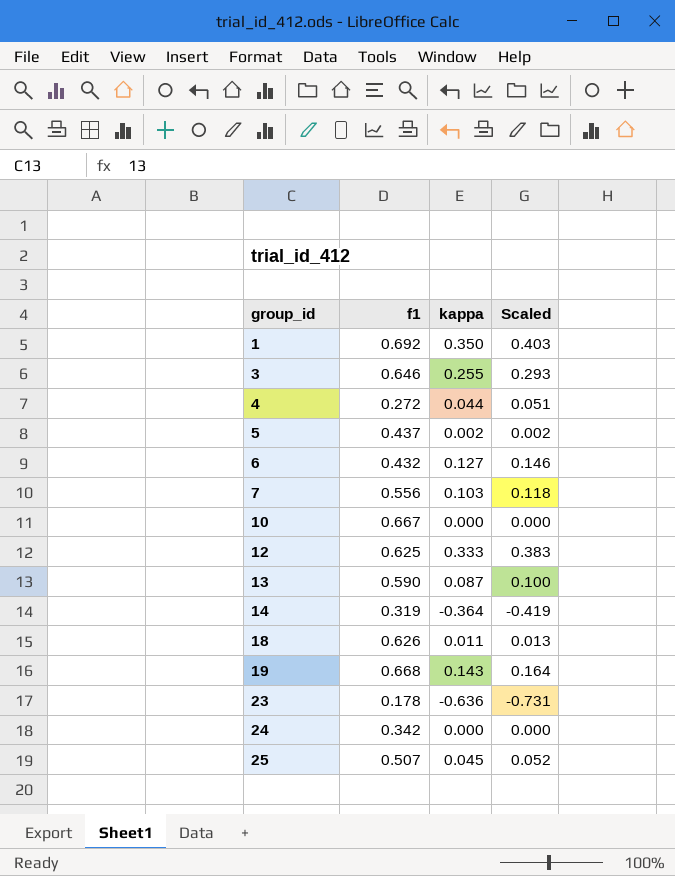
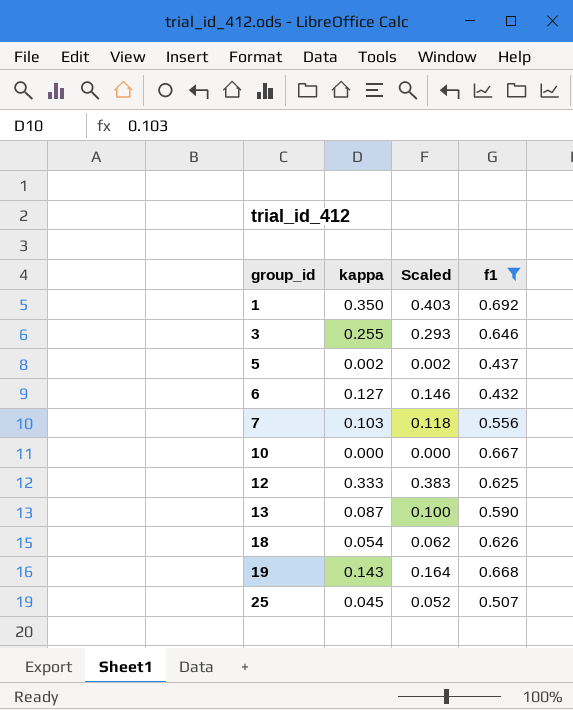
filter: none -> f1 >= 0.432
column f1 | position: 2 -> 4
18 | kappa: 0.011 -> 0.054
18 | Scaled: 0.013 -> 0.062

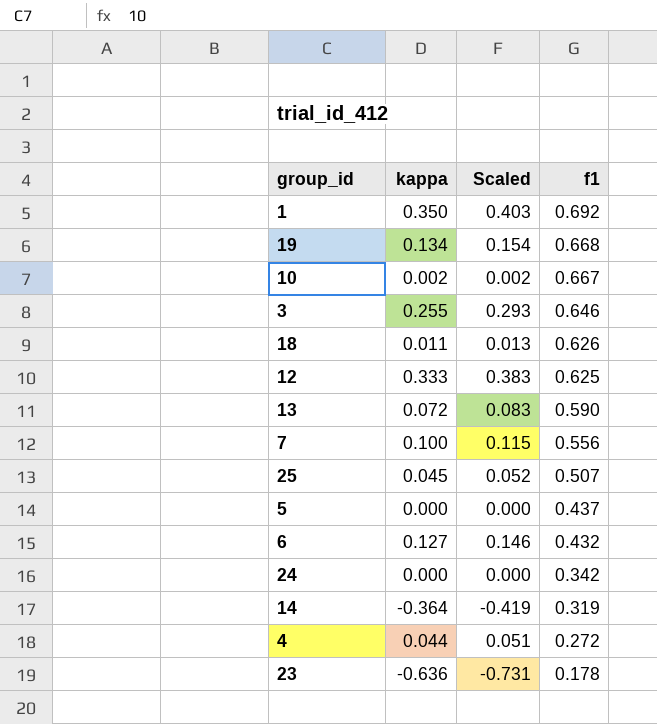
filter: f1 >= 0.432 -> none
row order: group_id ascending -> f1 descending
19 | kappa: 0.143 -> 0.134
19 | Scaled: 0.164 -> 0.154
10 | kappa: 0.000 -> 0.002
10 | Scaled: 0.000 -> 0.002
18 | kappa: 0.054 -> 0.011
18 | Scaled: 0.062 -> 0.013
13 | kappa: 0.087 -> 0.072
13 | Scaled: 0.100 -> 0.083
7 | kappa: 0.103 -> 0.100
7 | Scaled: 0.118 -> 0.115
5 | kappa: 0.002 -> 0.000
5 | Scaled: 0.002 -> 0.000

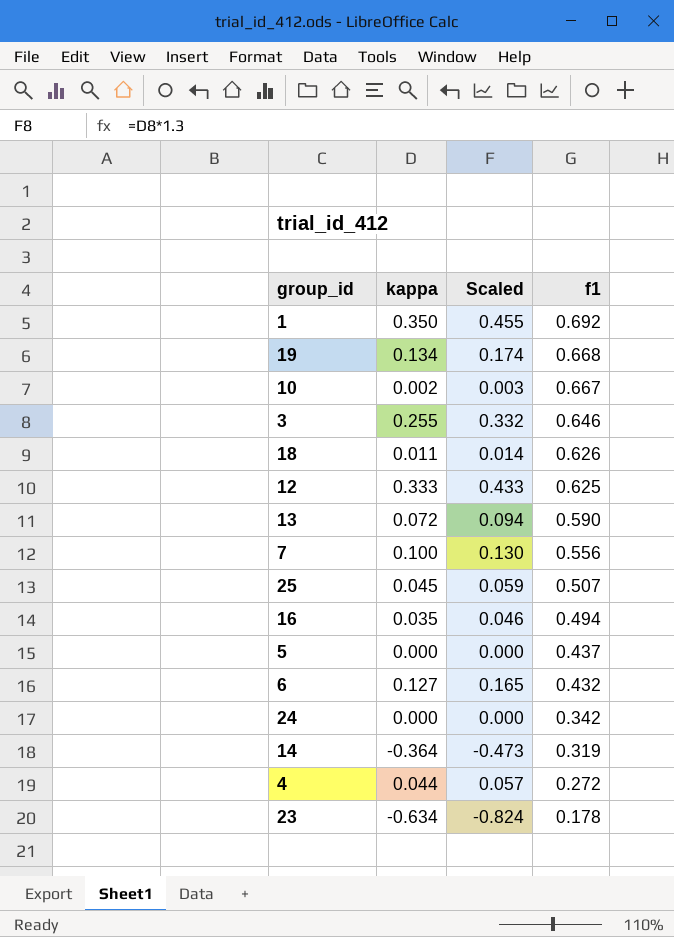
column Scaled | formula: [kappa] * 1.15 -> [kappa] * 1.3
row 16: none -> 0.035 | 0.046 | 0.494
23 | kappa: -0.636 -> -0.634

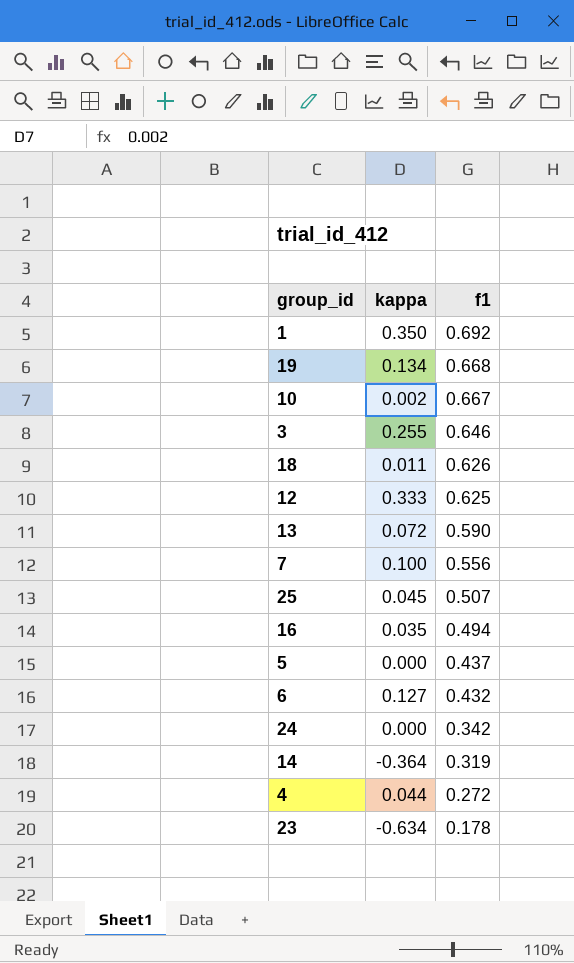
column Scaled | formula: [kappa] * 1.3 -> none

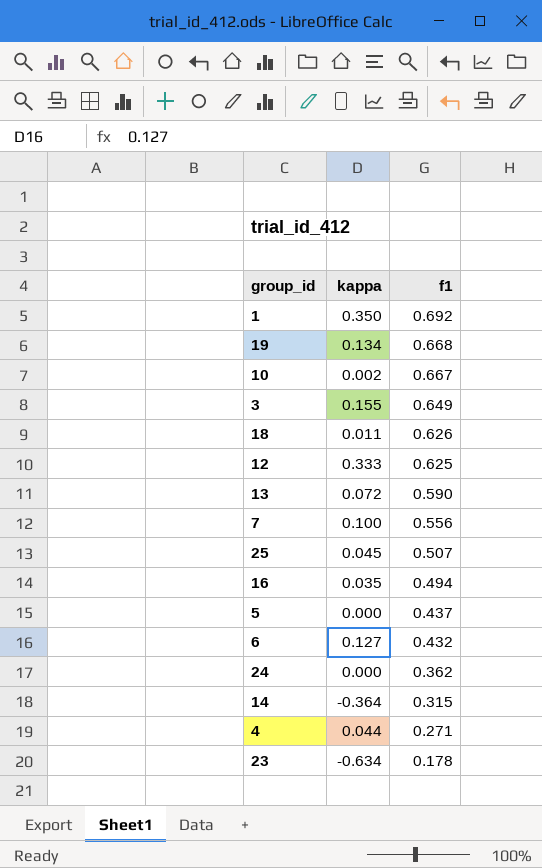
3 | kappa: 0.255 -> 0.155
3 | f1: 0.646 -> 0.649
24 | f1: 0.342 -> 0.362
14 | f1: 0.319 -> 0.315
4 | f1: 0.272 -> 0.271

